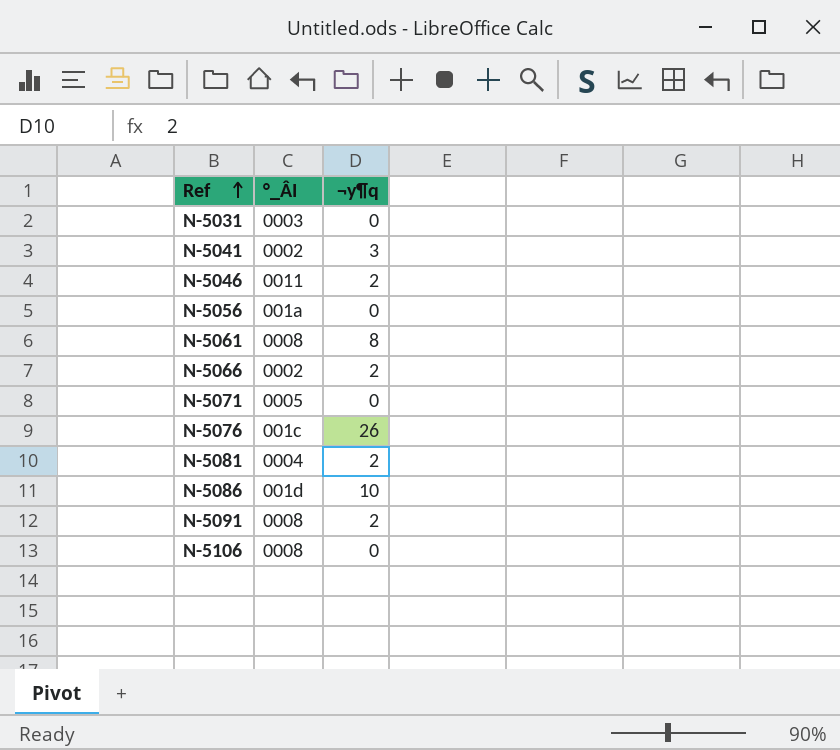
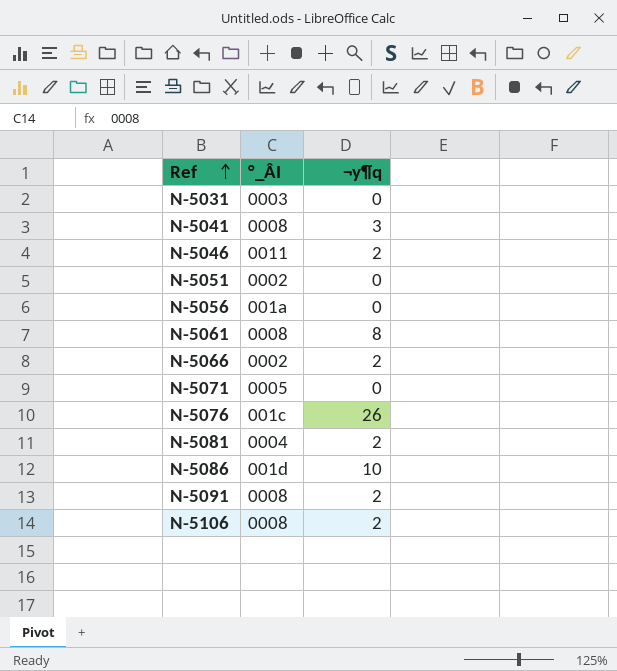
N-5041 | °_ÂI: 0002 -> 0008
row N-5051: none -> 0002 | 0
N-5106 | ¬y¶q: 0 -> 2

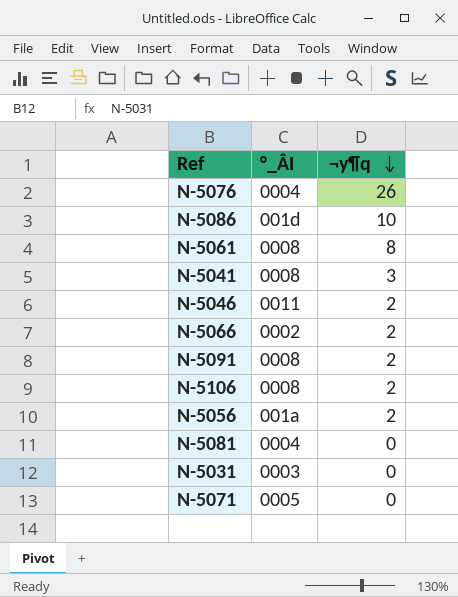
row order: Ref ascending -> ¬y¶q descending
row N-5051: 0002 | 0 -> none
N-5076 | °_ÂI: 001c -> 0004
N-5056 | ¬y¶q: 0 -> 2
N-5081 | ¬y¶q: 2 -> 0

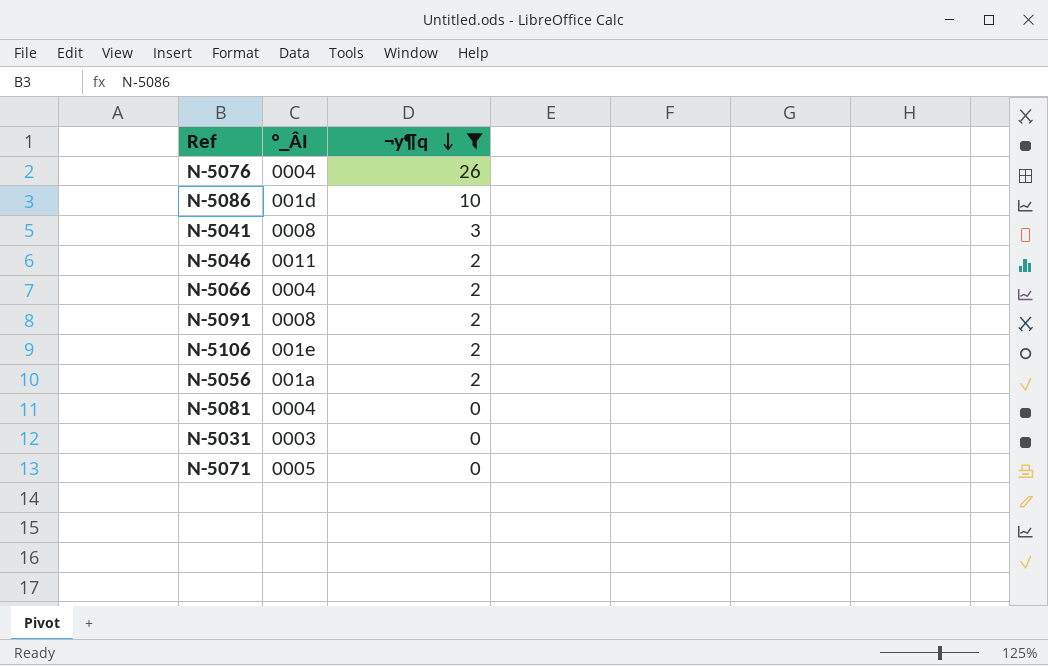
filter: none -> ¬y¶q != 8
N-5066 | °_ÂI: 0002 -> 0004
N-5106 | °_ÂI: 0008 -> 001e

